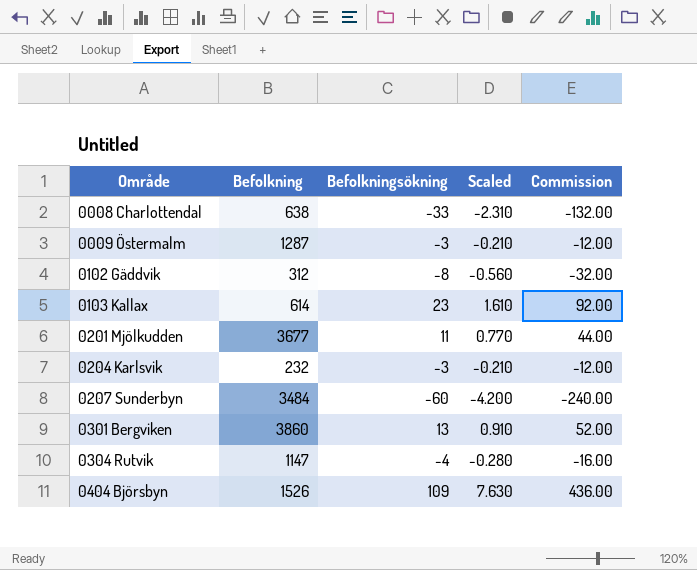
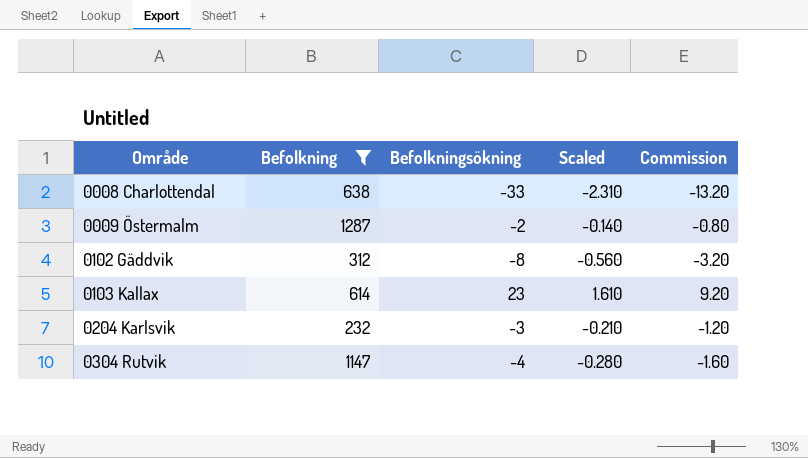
filter: none -> Befolkning <= 1287
column Commission | formula: [Befolkningsökning] * 4 -> [Befolkningsökning] * 0.4
0009 Östermalm | Befolkningsökning: -3 -> -2
0009 Östermalm | Scaled: -0.210 -> -0.140

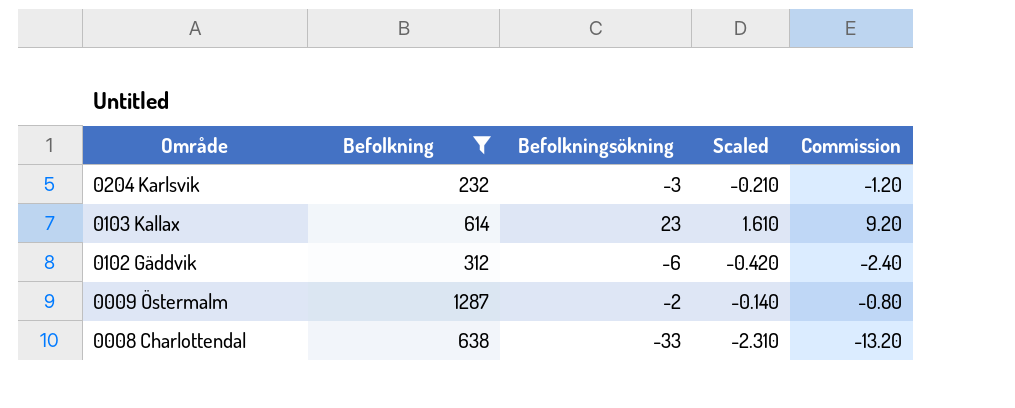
row order: Område ascending -> Område descending
row 0304 Rutvik: 1147 | -4 | -0.280 | -1.60 -> none
0102 Gäddvik | Befolkningsökning: -8 -> -6
0102 Gäddvik | Scaled: -0.560 -> -0.420
0102 Gäddvik | Commission: -3.20 -> -2.40

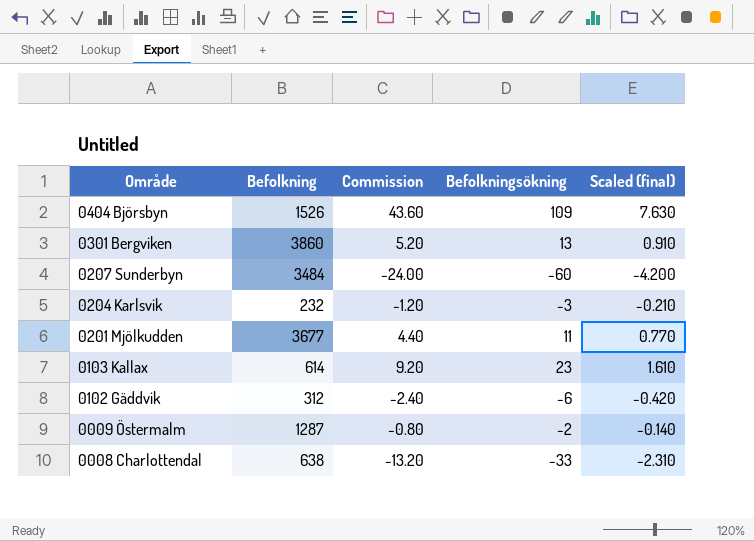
filter: Befolkning <= 1287 -> none
column Commission | position: 5 -> 3
column name: Scaled -> Scaled (final)

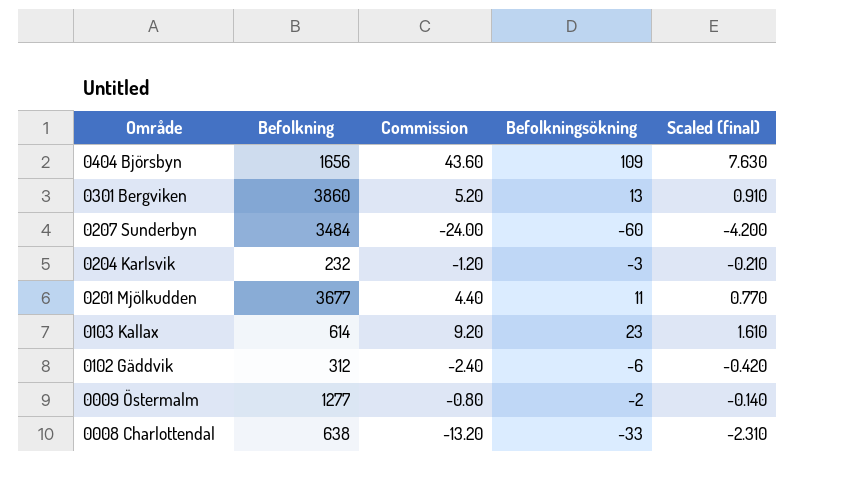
0404 Björsbyn | Befolkning: 1526 -> 1656
0009 Östermalm | Befolkning: 1287 -> 1277

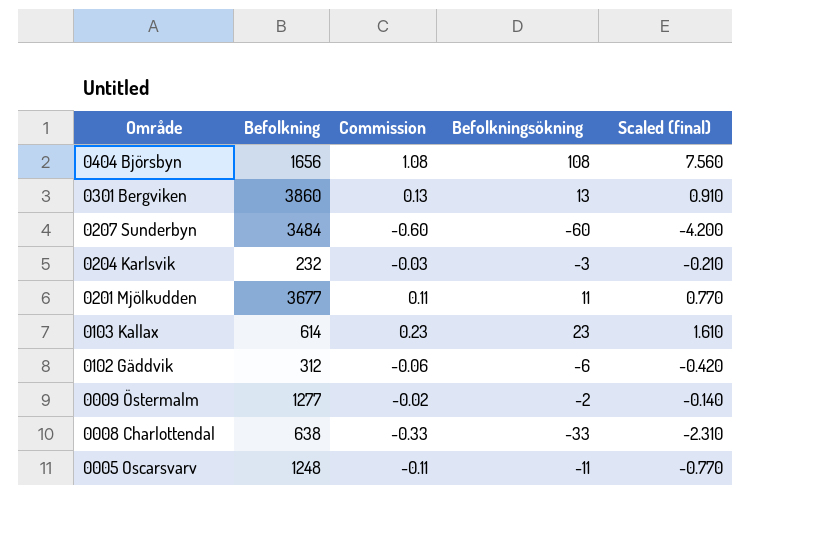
column Commission | formula: [Befolkningsökning] * 0.4 -> [Befolkningsökning] * 0.01
0404 Björsbyn | Befolkningsökning: 109 -> 108
0404 Björsbyn | Scaled (final): 7.630 -> 7.560
row 0005 Oscarsvarv: none -> 1248 | -0.11 | -11 | -0.770

